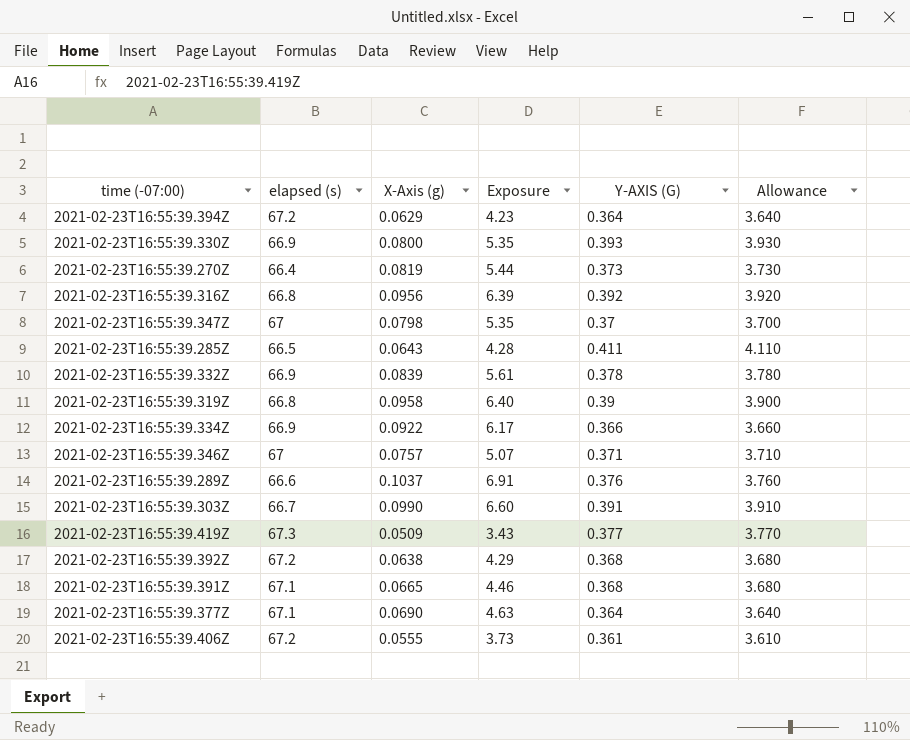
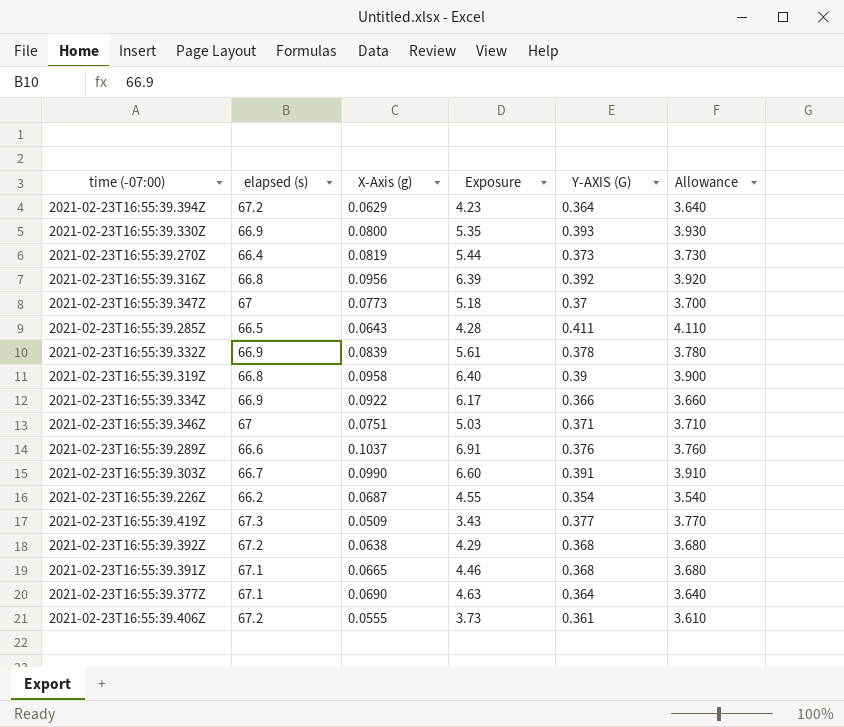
2021-02-23T16:55:39.347Z | X-Axis (g): 0.0798 -> 0.0773
2021-02-23T16:55:39.347Z | Exposure: 5.35 -> 5.18
2021-02-23T16:55:39.346Z | X-Axis (g): 0.0757 -> 0.0751
2021-02-23T16:55:39.346Z | Exposure: 5.07 -> 5.03
row 2021-02-23T16:55:39.226Z: none -> 66.2 | 0.0687 | 4.55 | 0.354 | 3.540

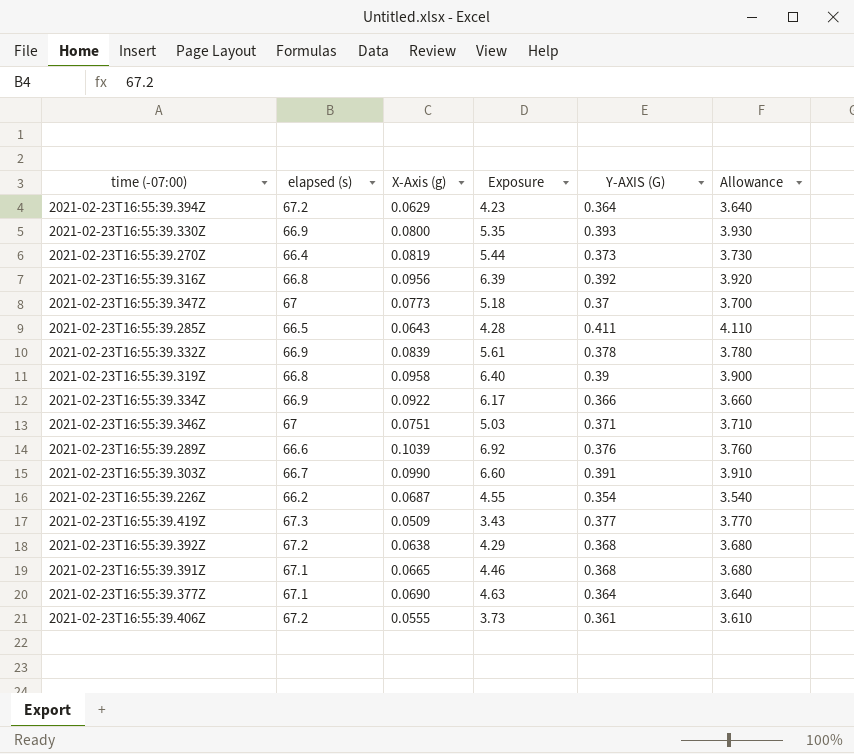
2021-02-23T16:55:39.289Z | X-Axis (g): 0.1037 -> 0.1039
2021-02-23T16:55:39.289Z | Exposure: 6.91 -> 6.92

